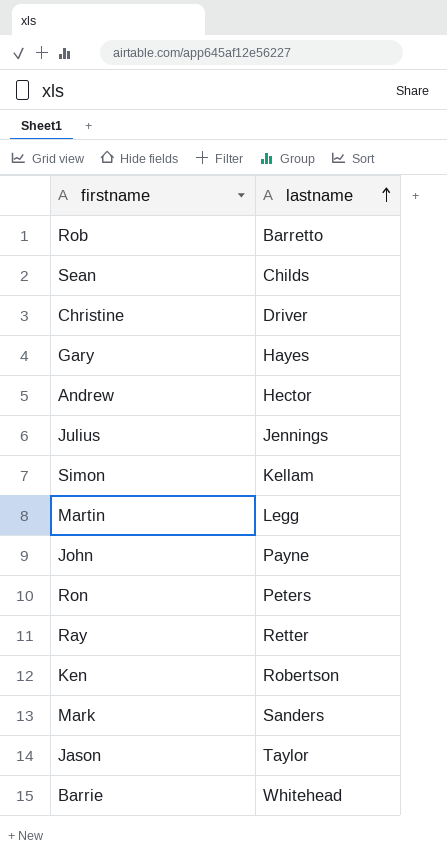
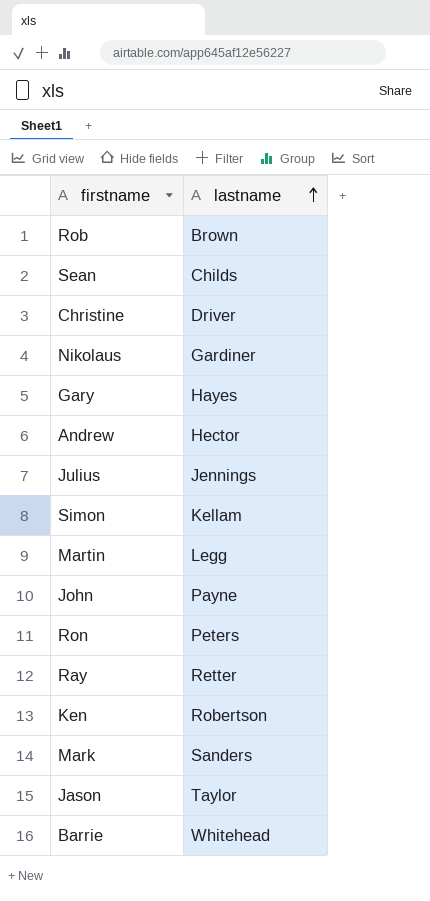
Rob | lastname: Barretto -> Brown
row Nikolaus: none -> Gardiner

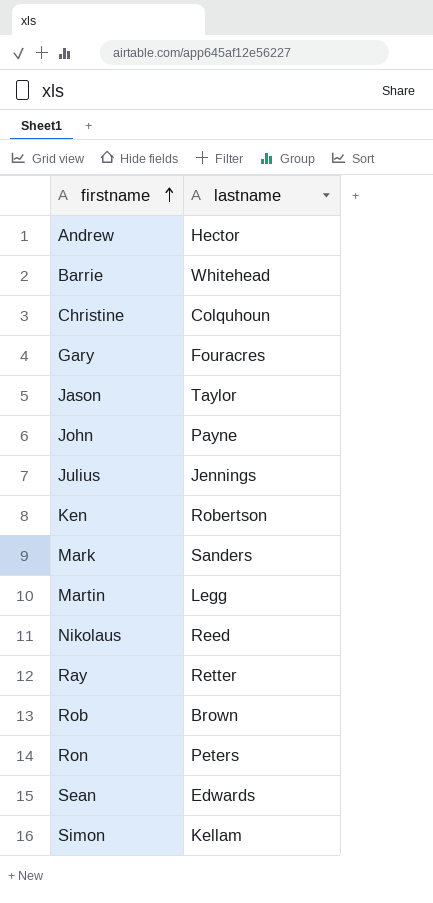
row order: lastname ascending -> firstname ascending
Christine | lastname: Driver -> Colquhoun
Gary | lastname: Hayes -> Fouracres
Nikolaus | lastname: Gardiner -> Reed
Sean | lastname: Childs -> Edwards

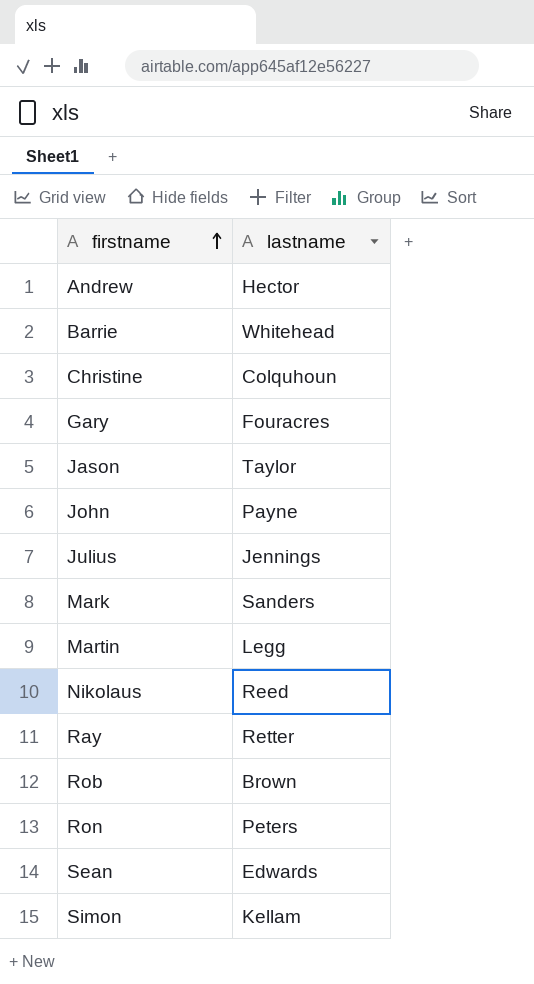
row Ken: Robertson -> none

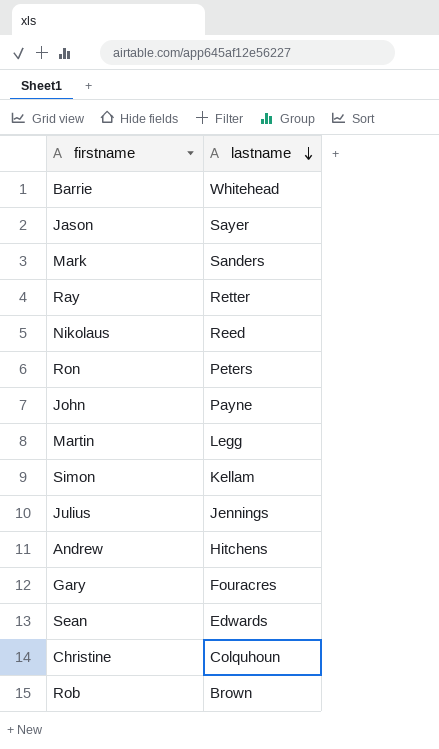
row order: firstname ascending -> lastname descending
Jason | lastname: Taylor -> Sayer
Andrew | lastname: Hector -> Hitchens

